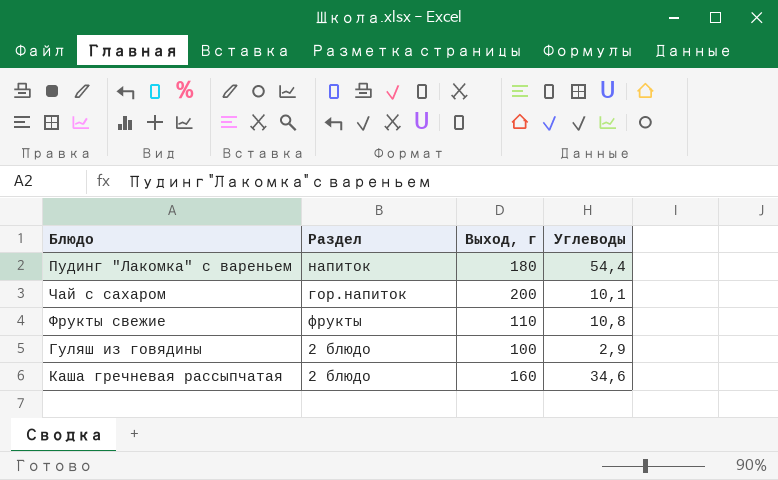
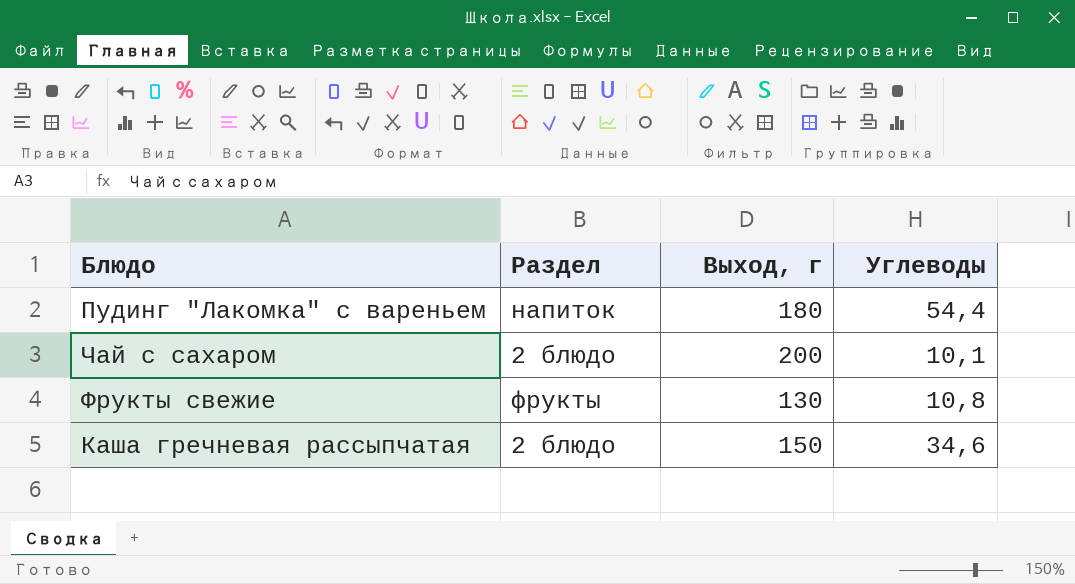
row Гуляш из говядины: 2 блюдо | 100 | 2,9 -> none
Чай с сахаром | Раздел: гор.напиток -> 2 блюдо
Фрукты свежие | Выход, г: 110 -> 130
Каша гречневая рассыпчатая | Выход, г: 160 -> 150

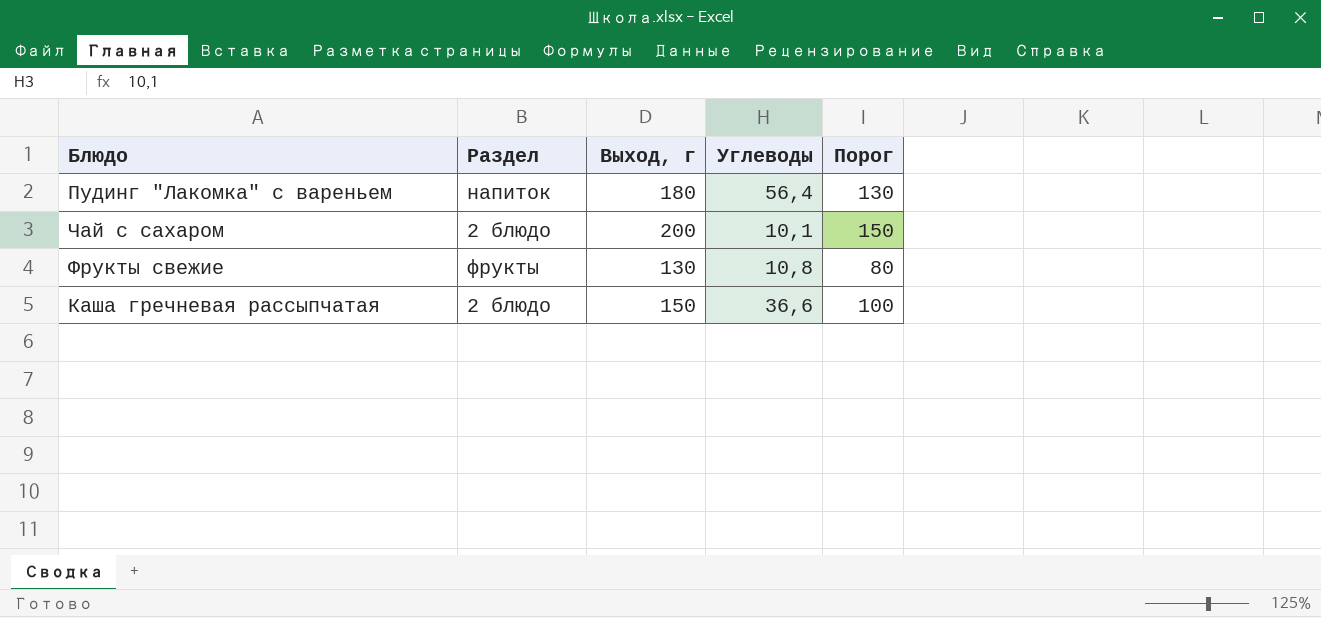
column Порог | formula: none -> [Выход, г] - 50
Пудинг "Лакомка" с вареньем | Углеводы: 54,4 -> 56,4
Каша гречневая рассыпчатая | Углеводы: 34,6 -> 36,6

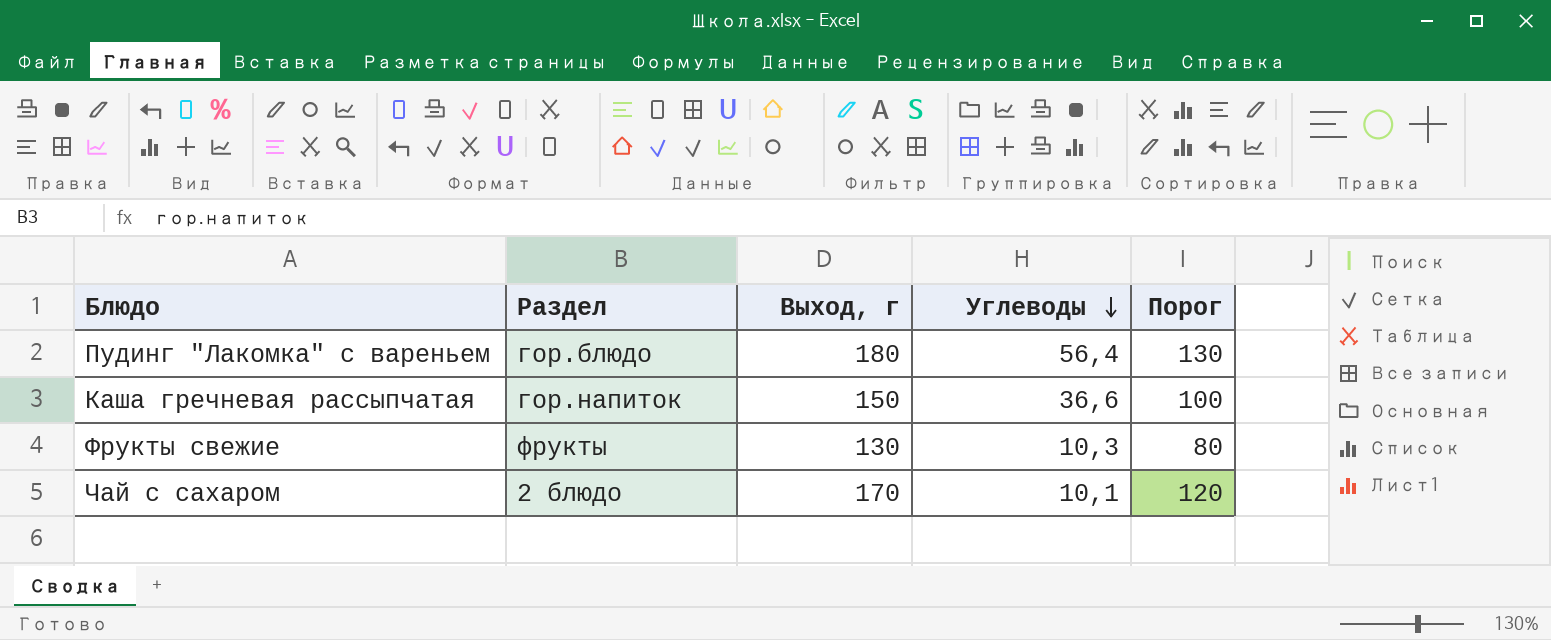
row order: none -> Углеводы descending
Пудинг "Лакомка" с вареньем | Раздел: напиток -> гор.блюдо
Каша гречневая рассыпчатая | Раздел: 2 блюдо -> гор.напиток
Фрукты свежие | Углеводы: 10,8 -> 10,3
Чай с сахаром | Выход, г: 200 -> 170
Чай с сахаром | Порог: 150 -> 120

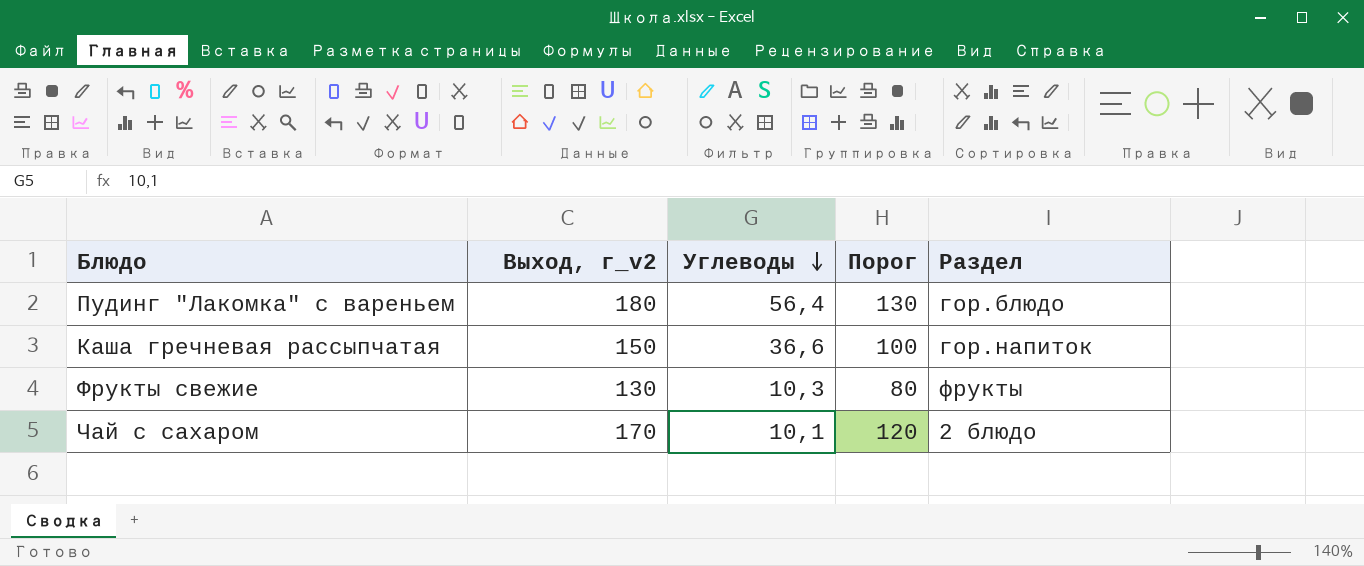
column name: Выход, г -> Выход, г_v2
column Раздел | position: 2 -> 5

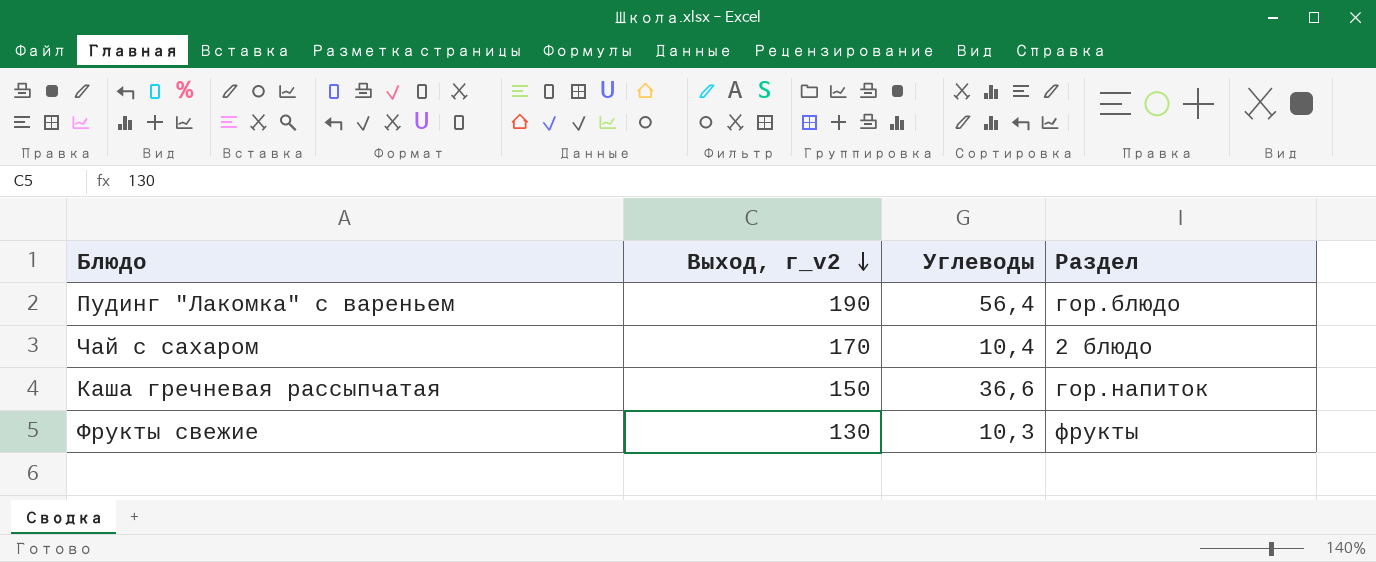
row order: Углеводы descending -> Выход, г_v2 descending
column Порог | formula: [Выход, г_v2] - 50 -> none
Пудинг "Лакомка" с вареньем | Выход, г_v2: 180 -> 190
Чай с сахаром | Углеводы: 10,1 -> 10,4

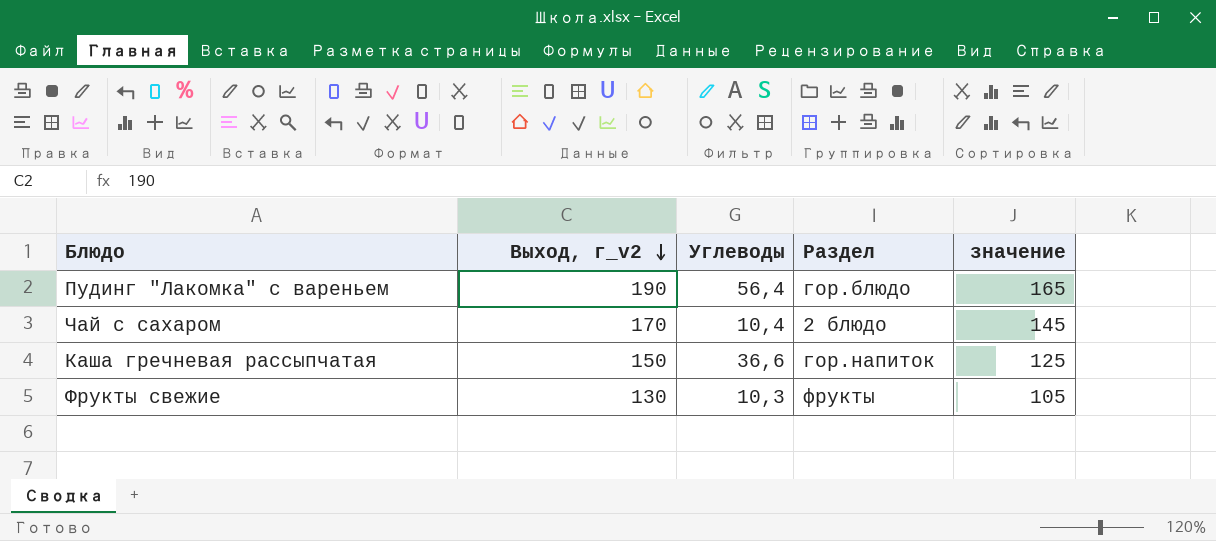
column значение | formula: none -> [Выход, г_v2] - 25

